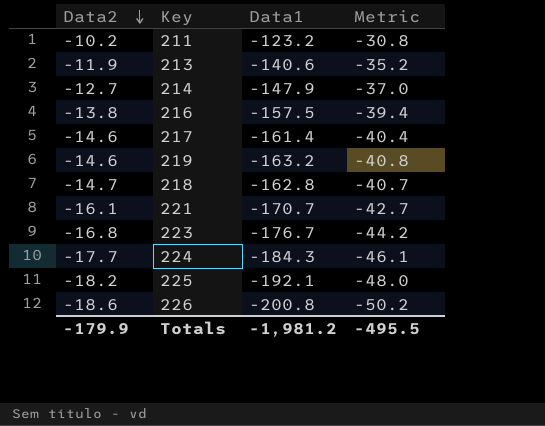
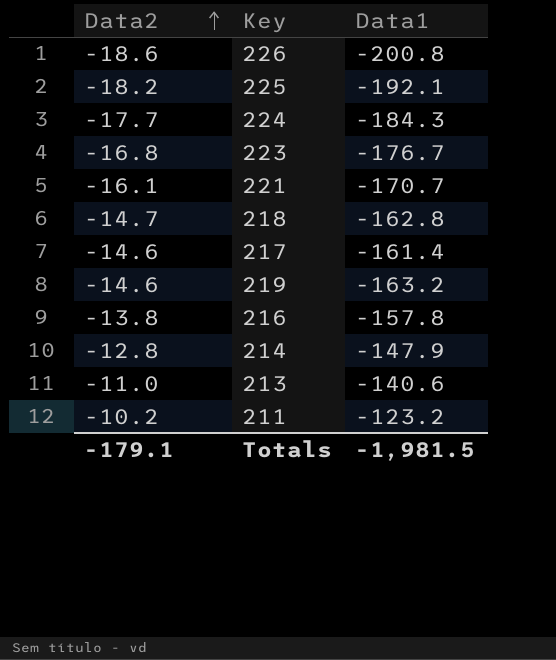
row order: Data2 descending -> Data2 ascending
column Metric | formula: [Data1] * 0.25 -> none
216 | Data1: -157.5 -> -157.8
214 | Data2: -12.7 -> -12.8
213 | Data2: -11.9 -> -11.0
Totals | Data2: -179.9 -> -179.1
Totals | Data1: -1,981.2 -> -1,981.5

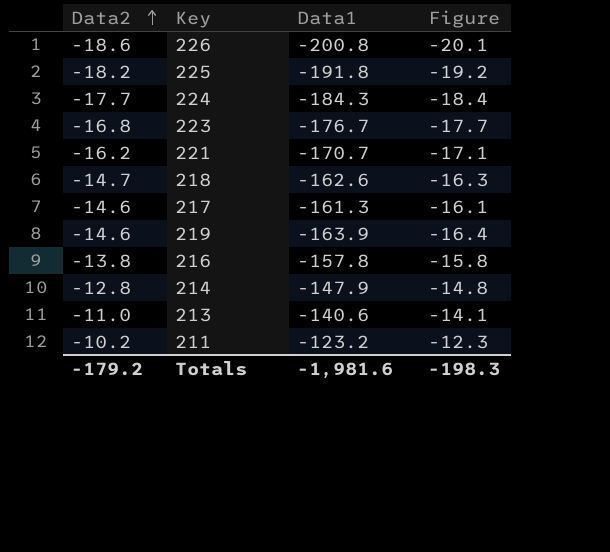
column Figure | formula: none -> [Data1] * 0.1
225 | Data1: -192.1 -> -191.8
221 | Data2: -16.1 -> -16.2
218 | Data1: -162.8 -> -162.6
217 | Data1: -161.4 -> -161.3
219 | Data1: -163.2 -> -163.9
Totals | Data2: -179.1 -> -179.2
Totals | Data1: -1,981.5 -> -1,981.6

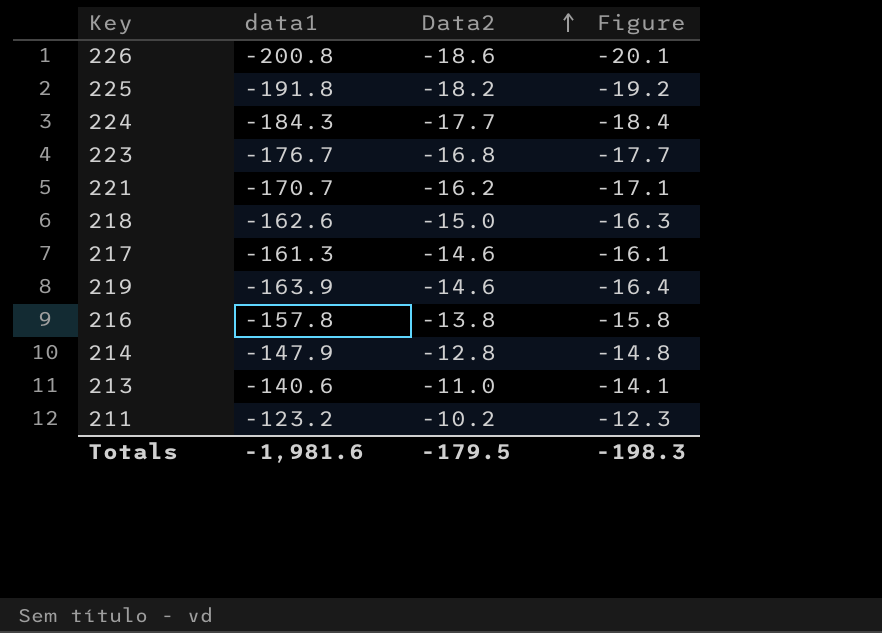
column name: Data1 -> data1
column Data2 | position: 1 -> 3
218 | Data2: -14.7 -> -15.0
Totals | Data2: -179.2 -> -179.5

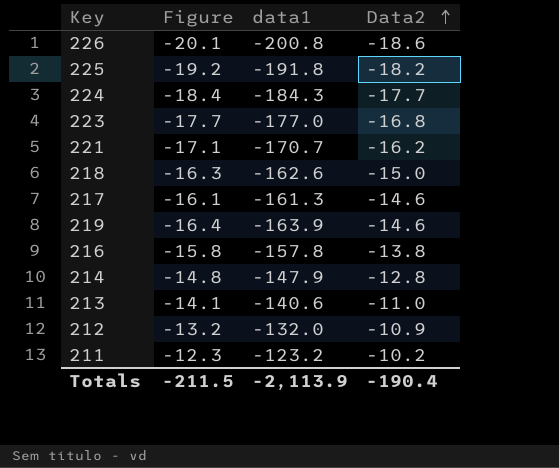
column Figure | position: 4 -> 2
223 | data1: -176.7 -> -177.0
row 212: none -> -13.2 | -132.0 | -10.9
Totals | Figure: -198.3 -> -211.5
Totals | data1: -1,981.6 -> -2,113.9
Totals | Data2: -179.5 -> -190.4

